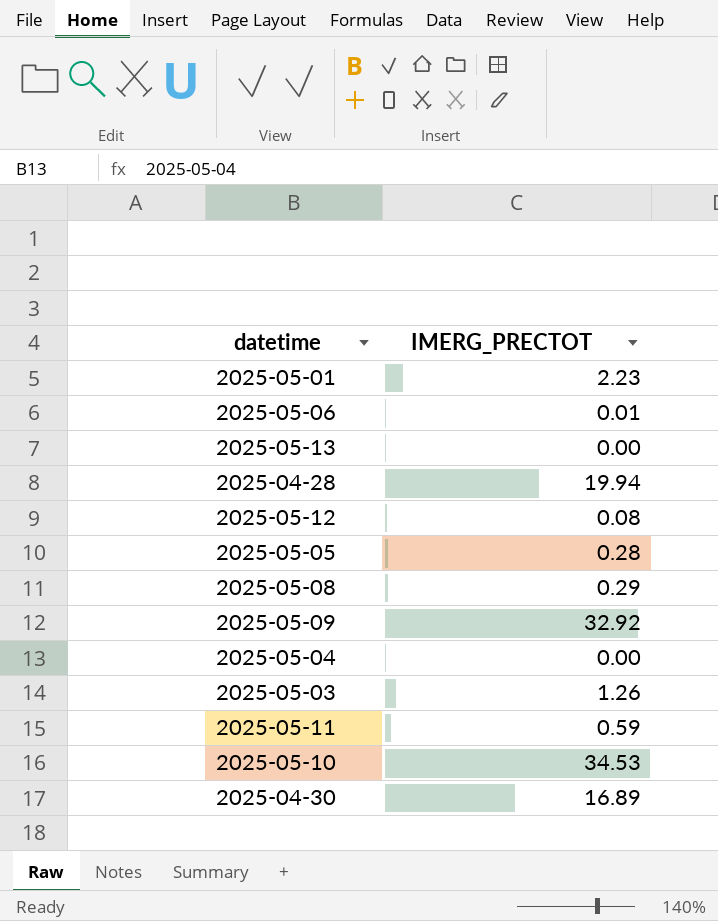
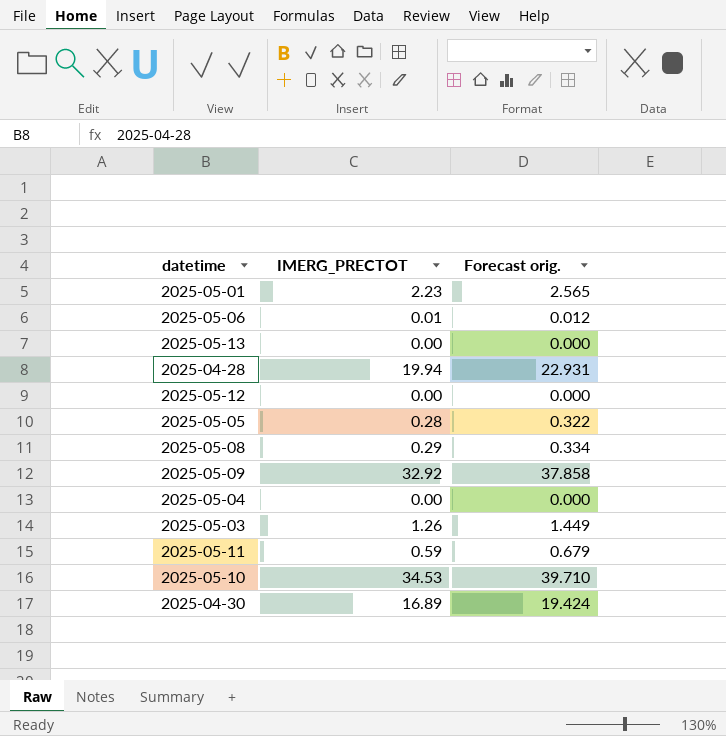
column Forecast orig. | formula: none -> [IMERG_PRECTOT] * 1.15
2025-05-12 | IMERG_PRECTOT: 0.08 -> 0.00

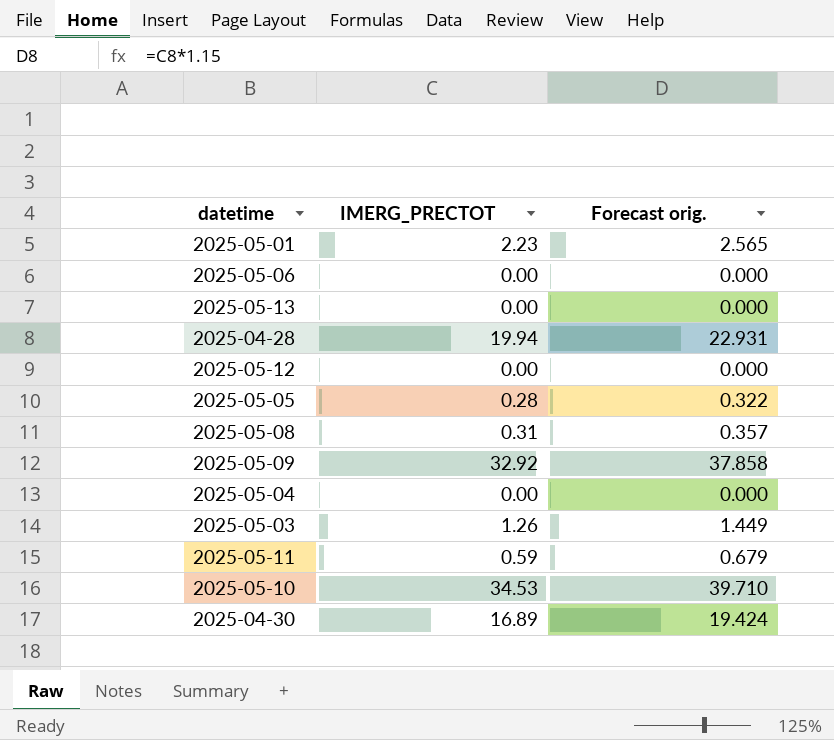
2025-05-06 | IMERG_PRECTOT: 0.01 -> 0.00
2025-05-06 | Forecast orig.: 0.012 -> 0.000
2025-05-08 | IMERG_PRECTOT: 0.29 -> 0.31
2025-05-08 | Forecast orig.: 0.334 -> 0.357

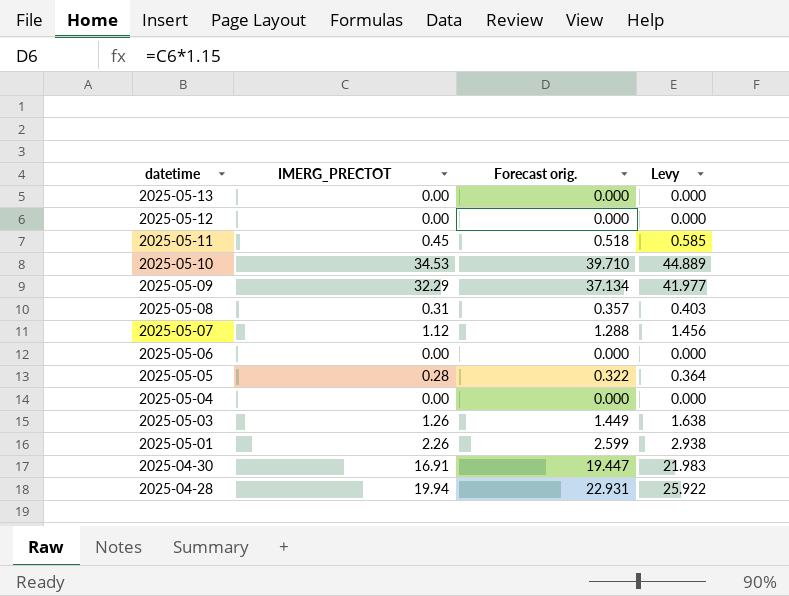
row order: none -> datetime descending
column Levy | formula: none -> [IMERG_PRECTOT] * 1.3
2025-05-11 | IMERG_PRECTOT: 0.59 -> 0.45
2025-05-11 | Forecast orig.: 0.679 -> 0.518
2025-05-09 | IMERG_PRECTOT: 32.92 -> 32.29
2025-05-09 | Forecast orig.: 37.858 -> 37.134
row 2025-05-07: none -> 1.12 | 1.288 | 1.456
2025-05-01 | IMERG_PRECTOT: 2.23 -> 2.26
2025-05-01 | Forecast orig.: 2.565 -> 2.599
2025-04-30 | IMERG_PRECTOT: 16.89 -> 16.91
2025-04-30 | Forecast orig.: 19.424 -> 19.447

